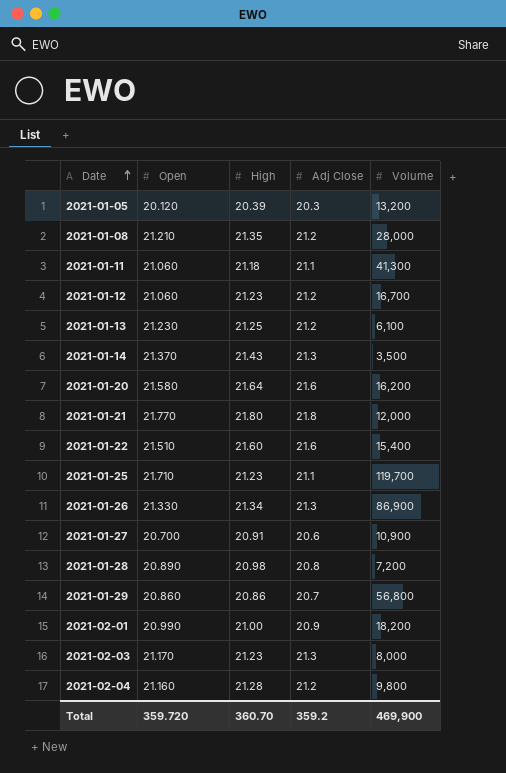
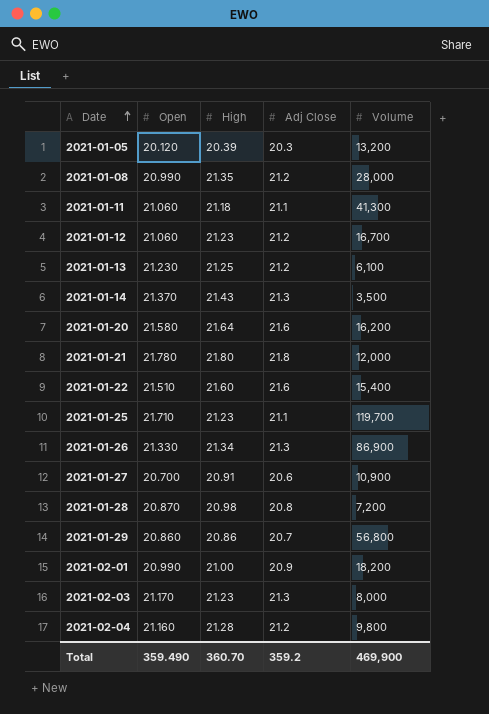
2021-01-08 | Open: 21.210 -> 20.990
2021-01-21 | Open: 21.770 -> 21.780
2021-01-28 | Open: 20.890 -> 20.870
Total | Open: 359.720 -> 359.490

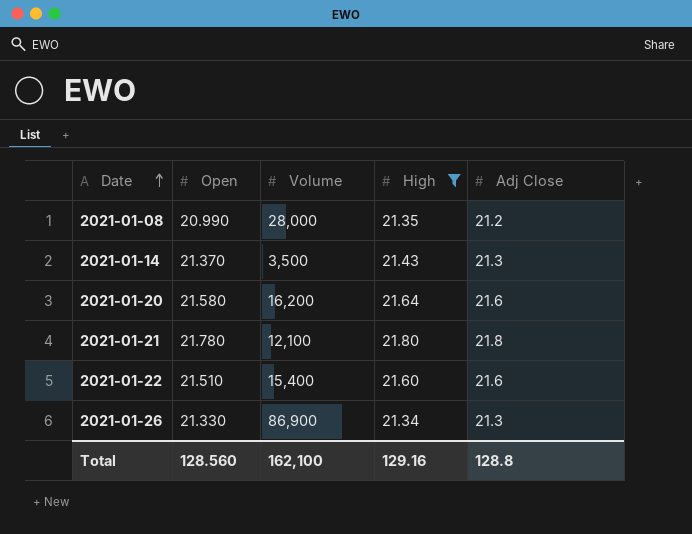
filter: none -> High >= 21.34
column Volume | position: 5 -> 3
2021-01-21 | Volume: 12,000 -> 12,100
Total | Open: 359.490 -> 128.560
Total | Volume: 469,900 -> 162,100
Total | High: 360.70 -> 129.16
Total | Adj Close: 359.2 -> 128.8

